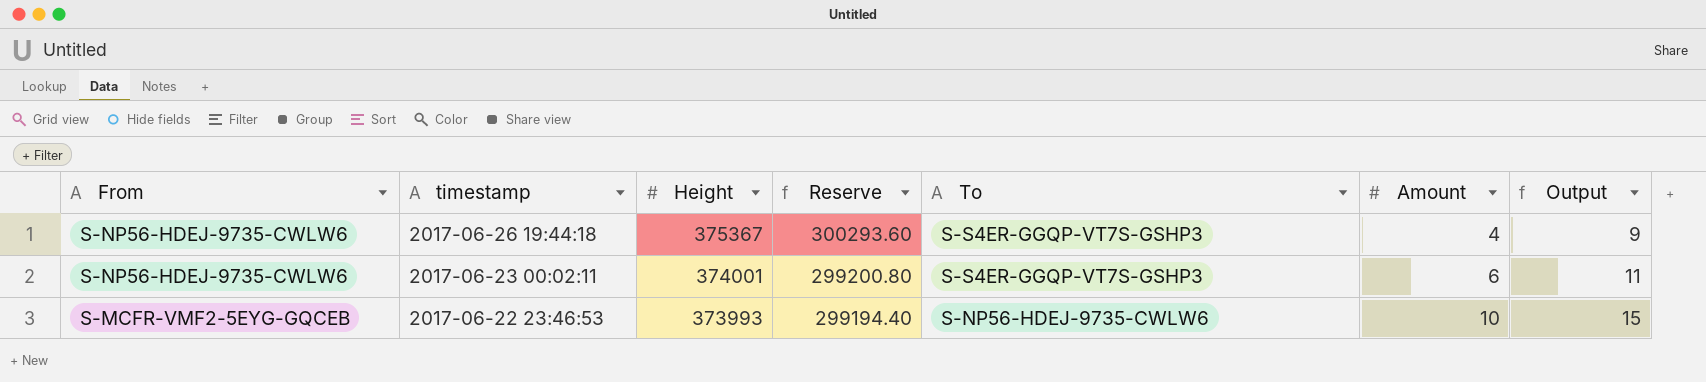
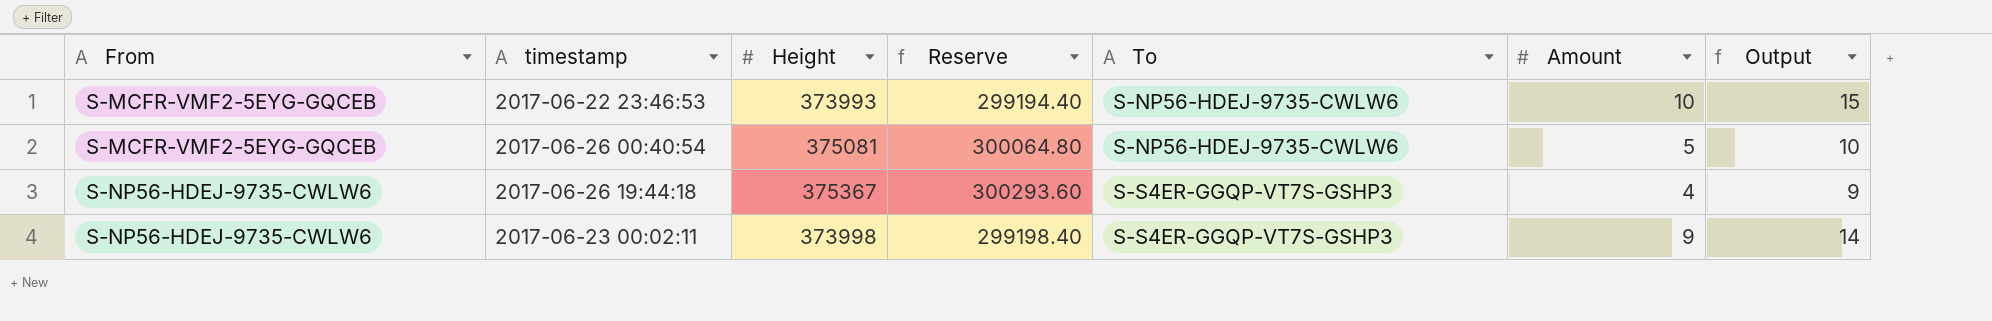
row order: From descending -> From ascending
row 2017-06-26 00:40:54: none -> S-MCFR-VMF2-5EYG-GQCEB | 375081 | 300064.80 | S-NP56-HDEJ-9735-CWLW6 | 5 | 10
2017-06-23 00:02:11 | Height: 374001 -> 373998
2017-06-23 00:02:11 | Reserve: 299200.80 -> 299198.40
2017-06-23 00:02:11 | Amount: 6 -> 9
2017-06-23 00:02:11 | Output: 11 -> 14

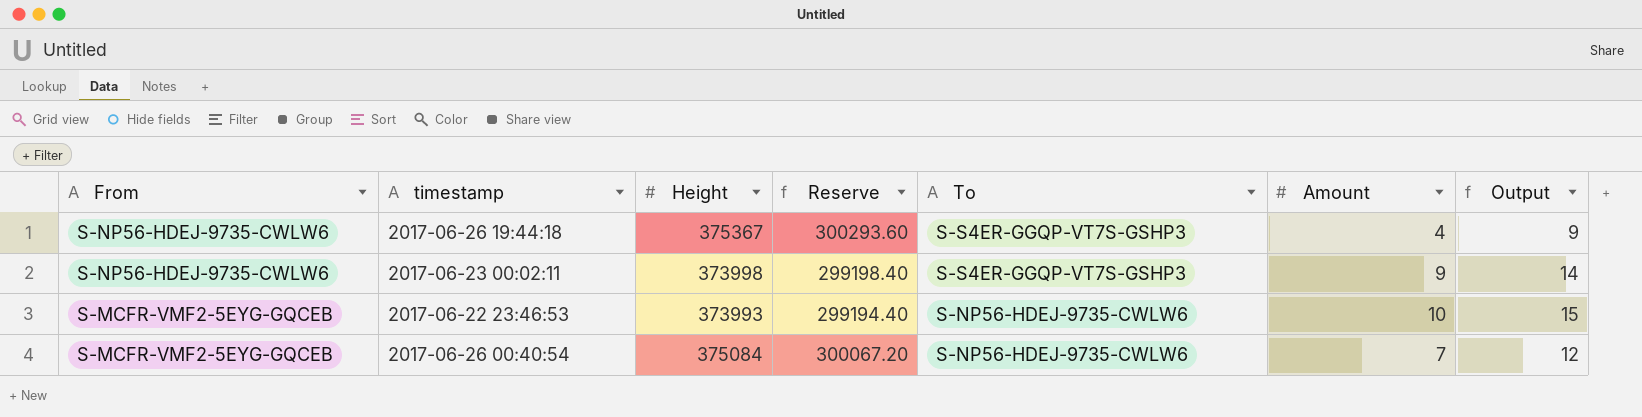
row order: From ascending -> From descending
2017-06-26 00:40:54 | Height: 375081 -> 375084
2017-06-26 00:40:54 | Reserve: 300064.80 -> 300067.20
2017-06-26 00:40:54 | Amount: 5 -> 7
2017-06-26 00:40:54 | Output: 10 -> 12

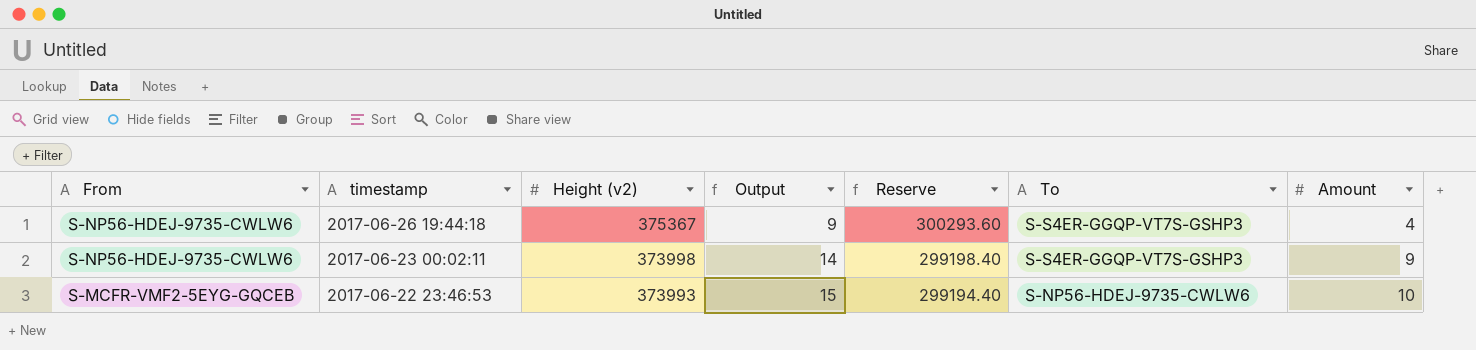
column name: Height -> Height (v2)
column Output | position: 7 -> 4
row 2017-06-26 00:40:54: S-MCFR-VMF2-5EYG-GQCEB | 375084 | 300067.20 | S-NP56-HDEJ-9735-CWLW6 | 7 | 12 -> none

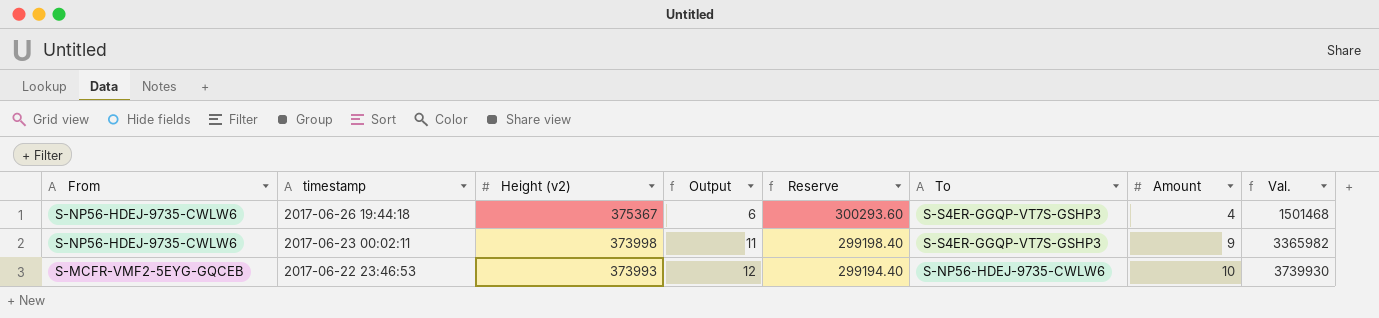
column Output | formula: [Amount] + 5 -> [Amount] + 2
column Val. | formula: none -> [Height (v2)] * [Amount]

